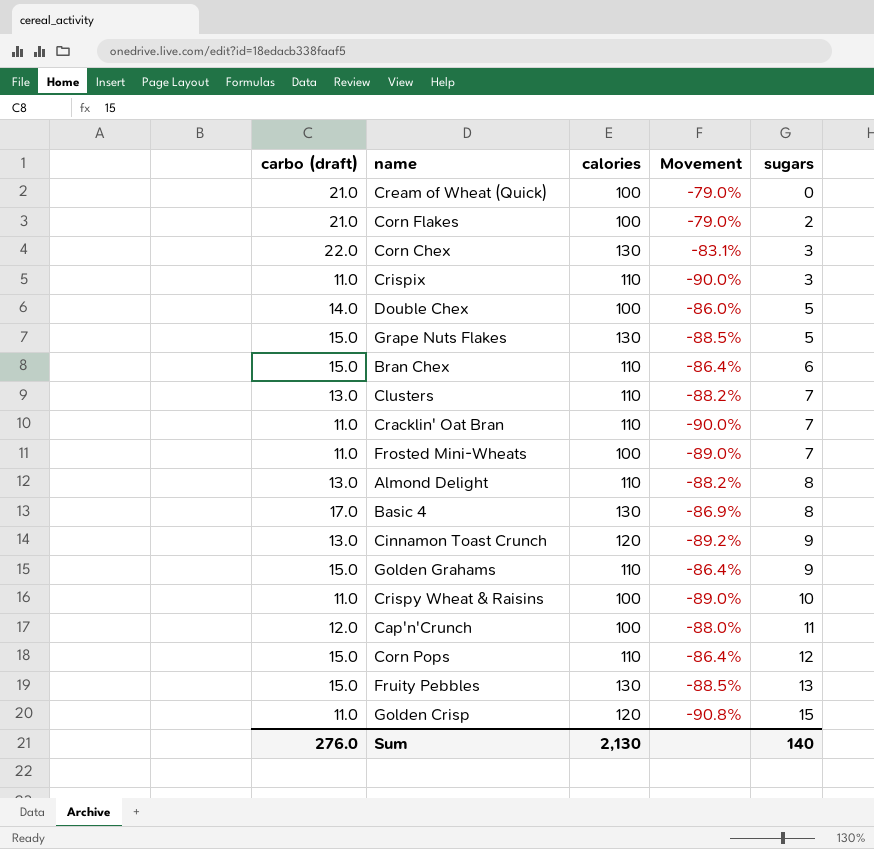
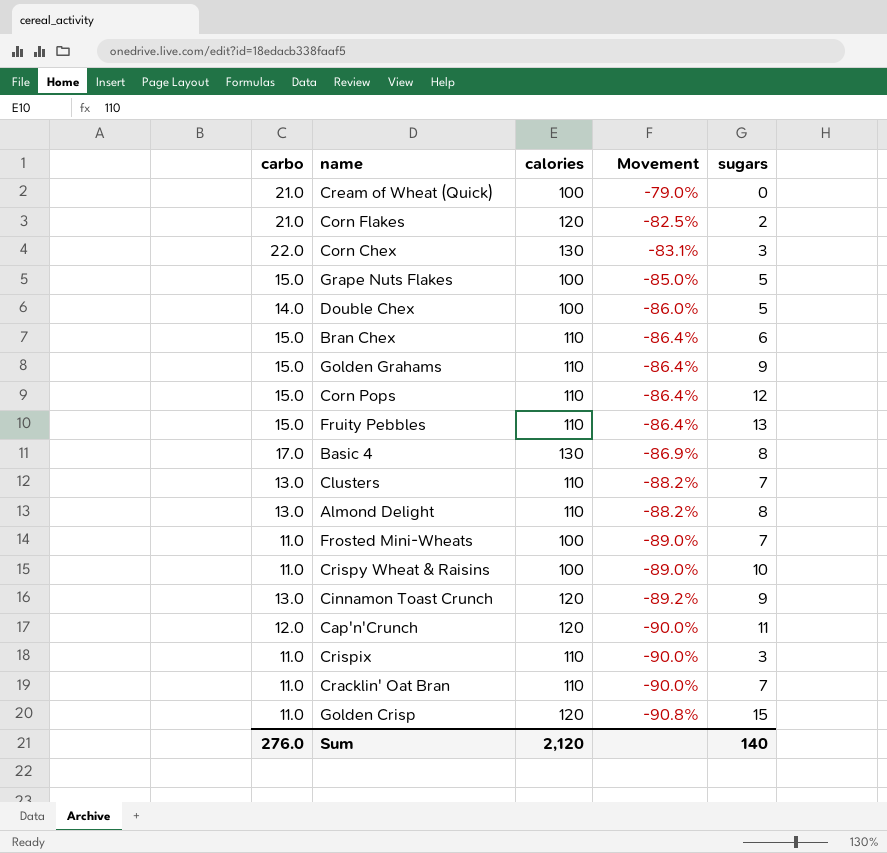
row order: sugars ascending -> Movement descending
column name: carbo (draft) -> carbo
Corn Flakes | calories: 100 -> 120
Corn Flakes | Movement: -79.0% -> -82.5%
Grape Nuts Flakes | calories: 130 -> 100
Grape Nuts Flakes | Movement: -88.5% -> -85.0%
Fruity Pebbles | calories: 130 -> 110
Fruity Pebbles | Movement: -88.5% -> -86.4%
Cap'n'Crunch | calories: 100 -> 120
Cap'n'Crunch | Movement: -88.0% -> -90.0%
Sum | calories: 2,130 -> 2,120

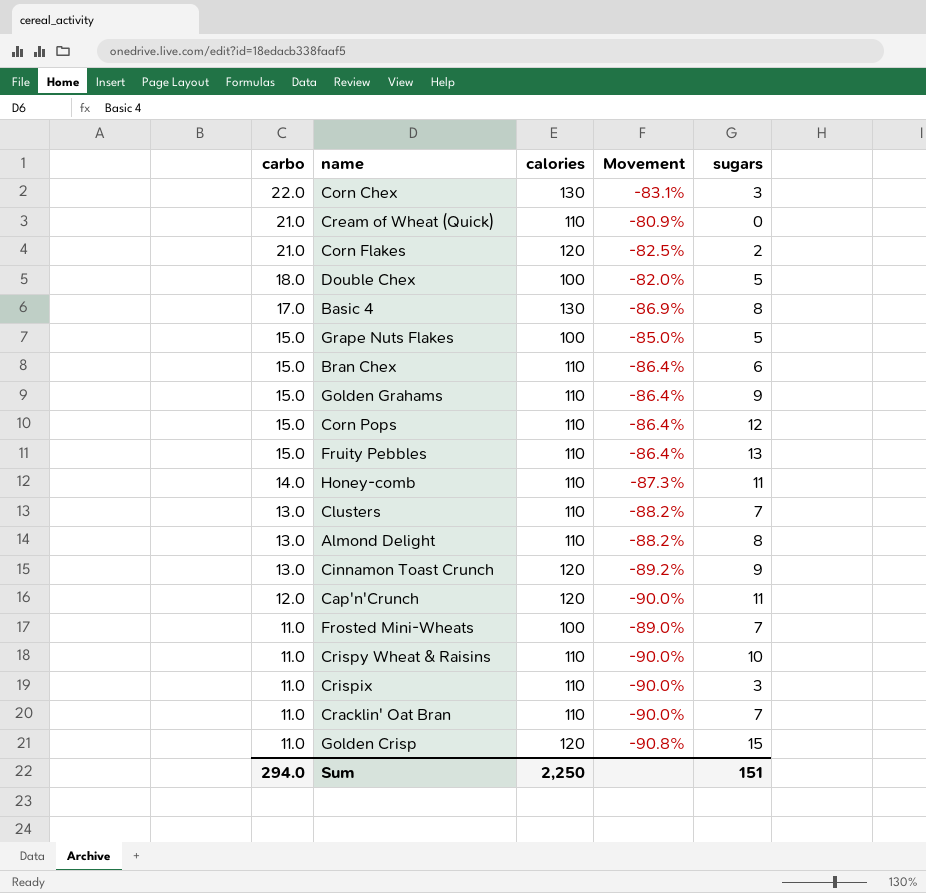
row order: Movement descending -> carbo descending
Cream of Wheat (Quick) | calories: 100 -> 110
Cream of Wheat (Quick) | Movement: -79.0% -> -80.9%
Double Chex | carbo: 14.0 -> 18.0
Double Chex | Movement: -86.0% -> -82.0%
row Honey-comb: none -> 14.0 | 110 | -87.3% | 11
Crispy Wheat & Raisins | calories: 100 -> 110
Crispy Wheat & Raisins | Movement: -89.0% -> -90.0%
Sum | carbo: 276.0 -> 294.0
Sum | calories: 2,120 -> 2,250
Sum | sugars: 140 -> 151

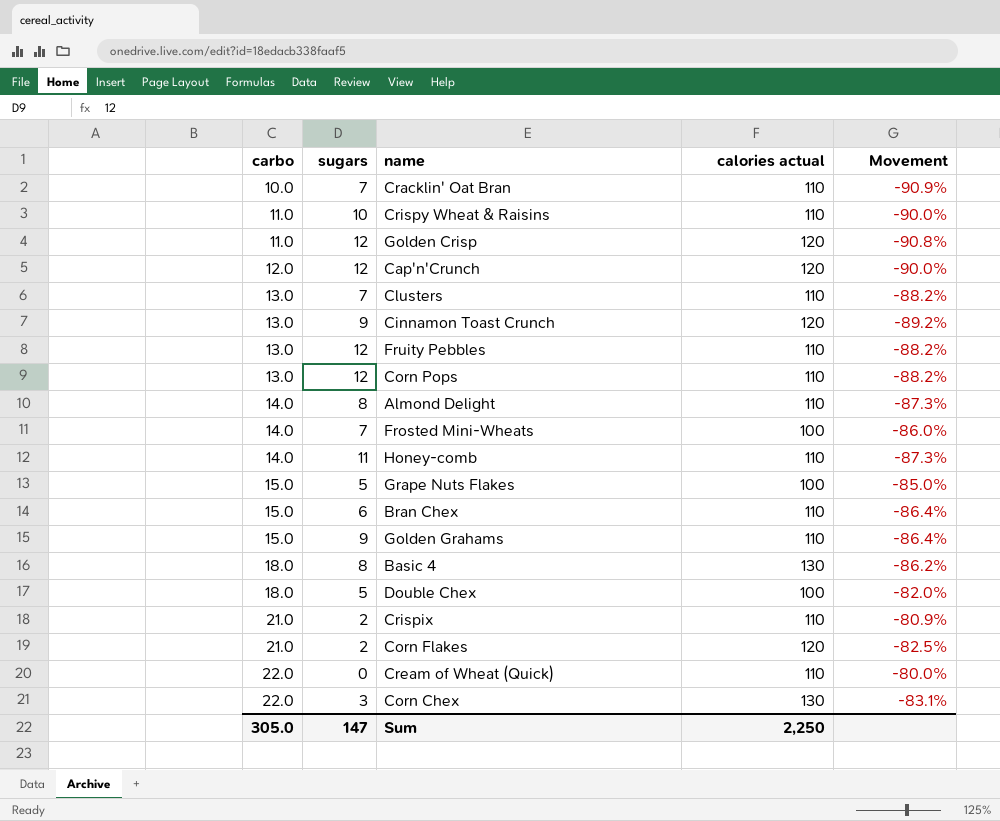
row order: carbo descending -> carbo ascending
column sugars | position: 5 -> 2
column name: calories -> calories actual
Cracklin' Oat Bran | carbo: 11.0 -> 10.0
Cracklin' Oat Bran | Movement: -90.0% -> -90.9%
Golden Crisp | sugars: 15 -> 12
Cap'n'Crunch | sugars: 11 -> 12
Fruity Pebbles | carbo: 15.0 -> 13.0
Fruity Pebbles | sugars: 13 -> 12
Fruity Pebbles | Movement: -86.4% -> -88.2%
Corn Pops | carbo: 15.0 -> 13.0
Corn Pops | Movement: -86.4% -> -88.2%
Almond Delight | carbo: 13.0 -> 14.0
Almond Delight | Movement: -88.2% -> -87.3%
Frosted Mini-Wheats | carbo: 11.0 -> 14.0
Frosted Mini-Wheats | Movement: -89.0% -> -86.0%
Basic 4 | carbo: 17.0 -> 18.0
Basic 4 | Movement: -86.9% -> -86.2%
Crispix | carbo: 11.0 -> 21.0
Crispix | sugars: 3 -> 2
Crispix | Movement: -90.0% -> -80.9%
Cream of Wheat (Quick) | carbo: 21.0 -> 22.0
Cream of Wheat (Quick) | Movement: -80.9% -> -80.0%
Sum | carbo: 294.0 -> 305.0
Sum | sugars: 151 -> 147

